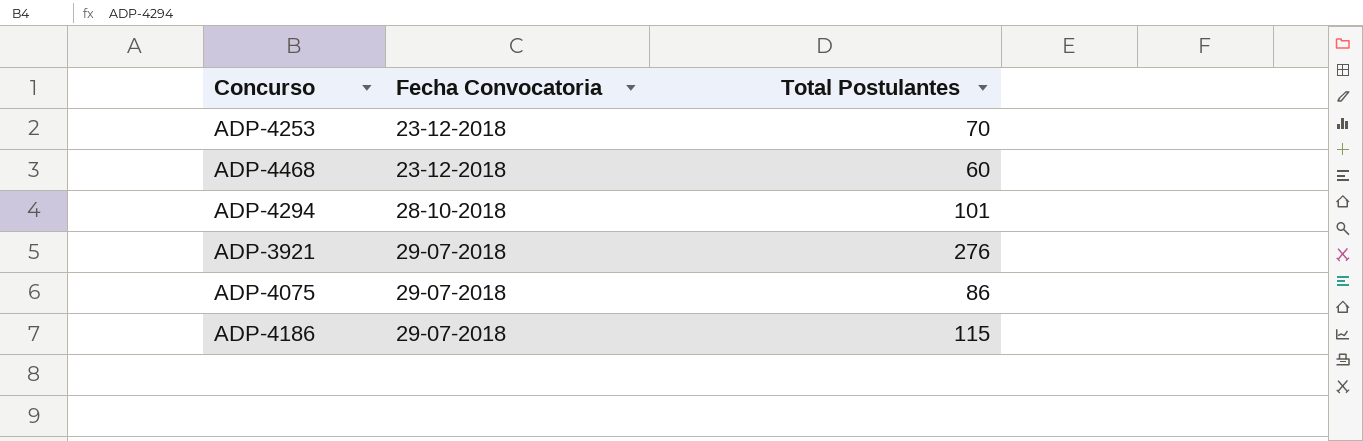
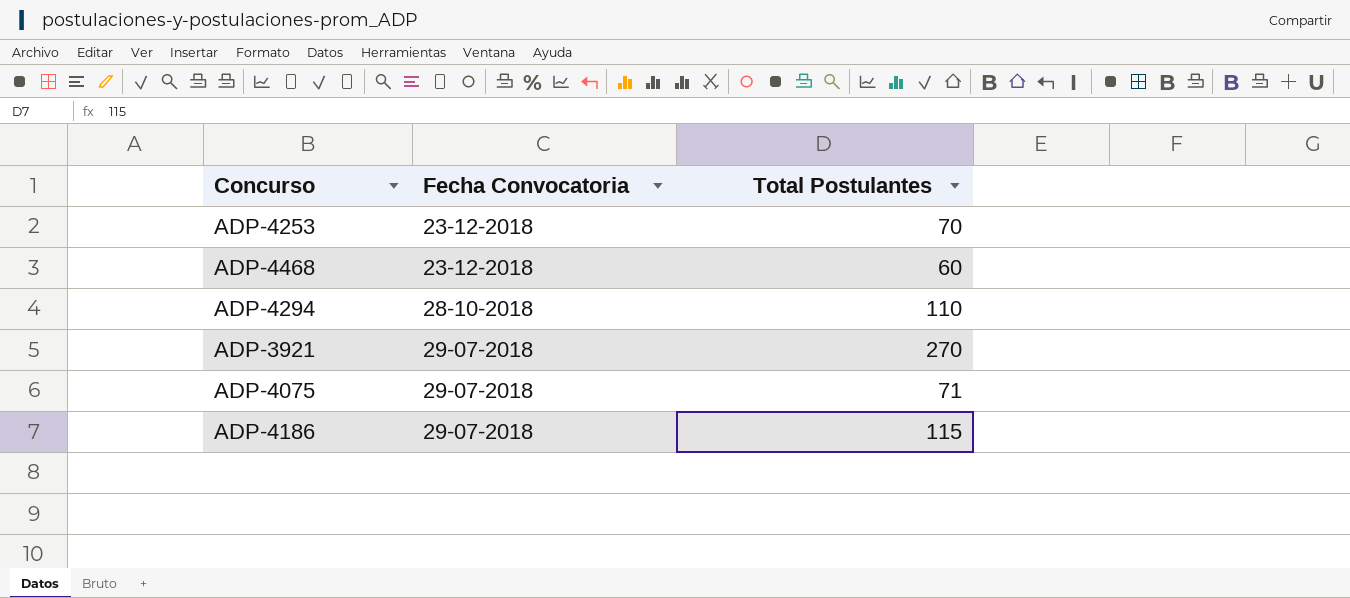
ADP-4294 | Total Postulantes: 101 -> 110
ADP-3921 | Total Postulantes: 276 -> 270
ADP-4075 | Total Postulantes: 86 -> 71

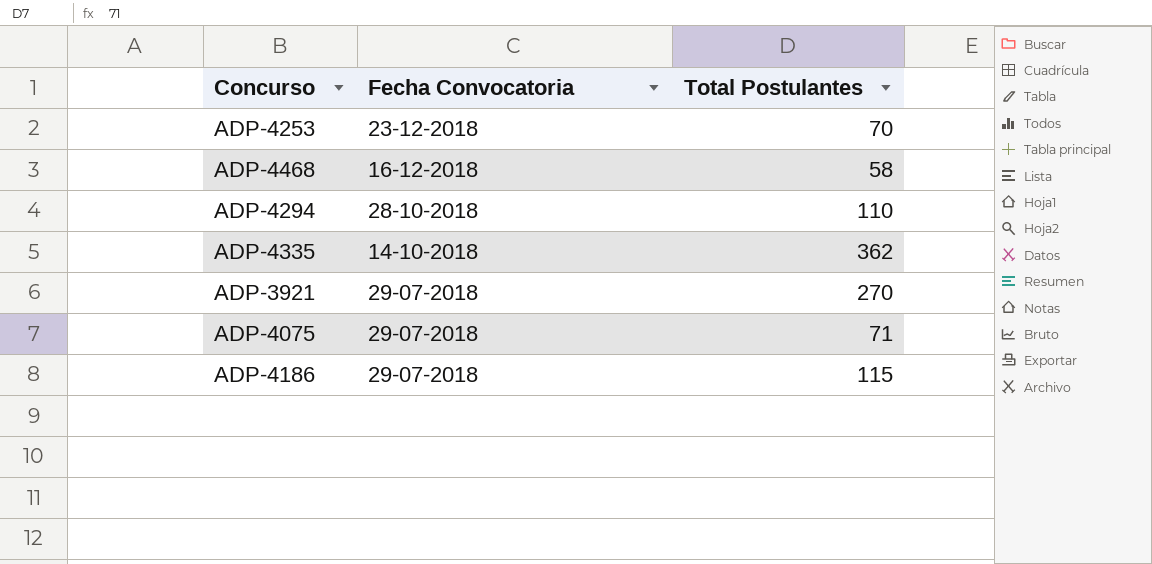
ADP-4468 | Fecha Convocatoria: 23-12-2018 -> 16-12-2018
ADP-4468 | Total Postulantes: 60 -> 58
row ADP-4335: none -> 14-10-2018 | 362

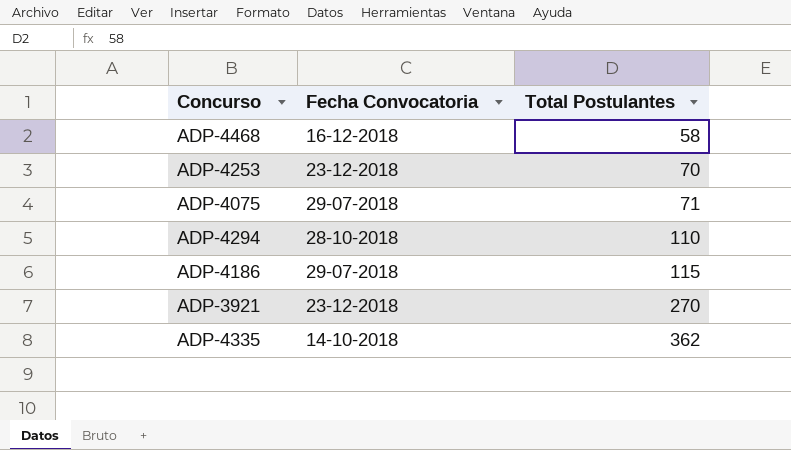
row order: Fecha Convocatoria descending -> Total Postulantes ascending
ADP-3921 | Fecha Convocatoria: 29-07-2018 -> 23-12-2018

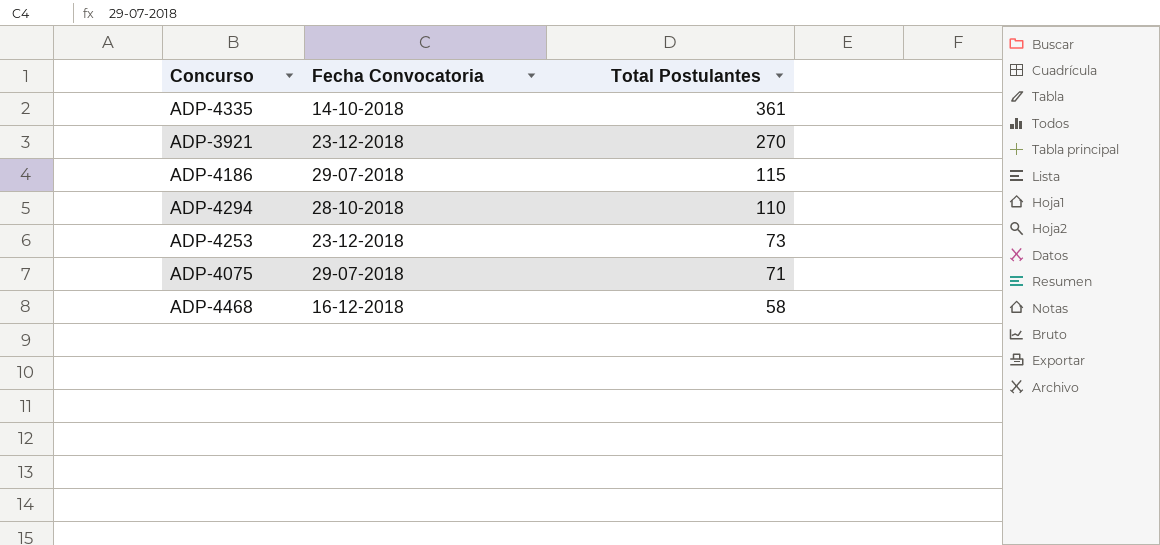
row order: Total Postulantes ascending -> Total Postulantes descending
ADP-4335 | Total Postulantes: 362 -> 361
ADP-4253 | Total Postulantes: 70 -> 73

